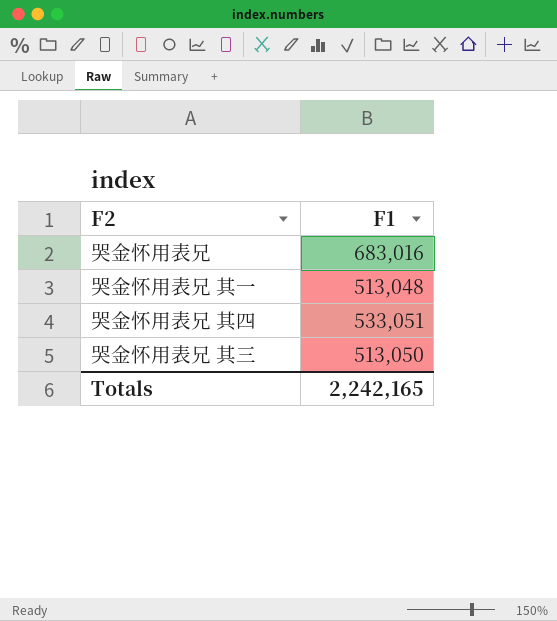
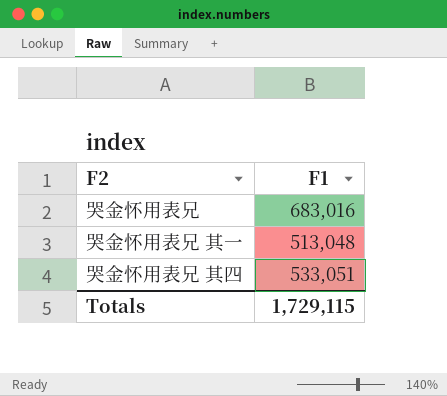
row 哭金怀用表兄 其三: 513,050 -> none
Totals | F1: 2,242,165 -> 1,729,115

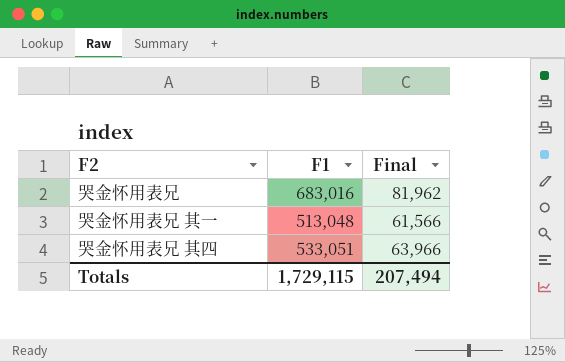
column Final | formula: none -> [F1] * 0.12

